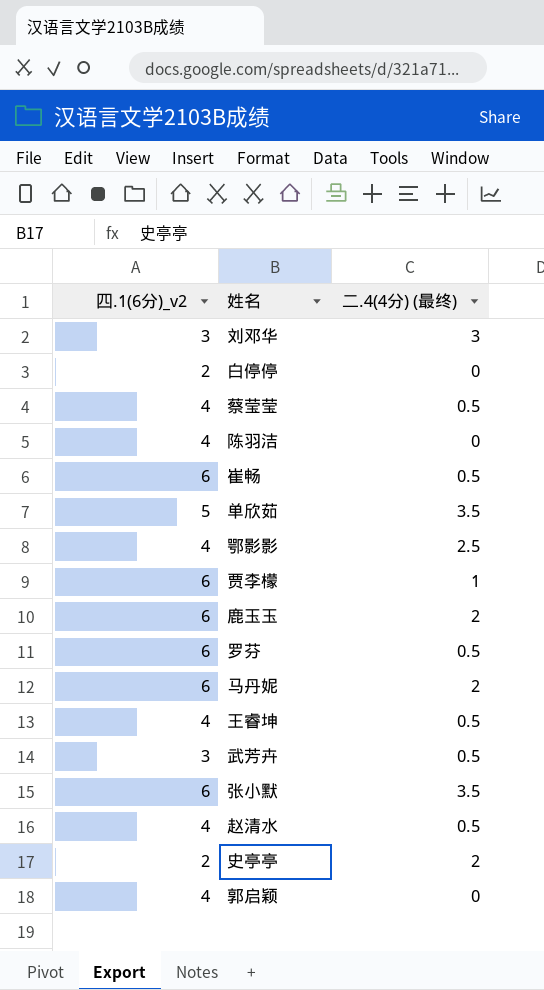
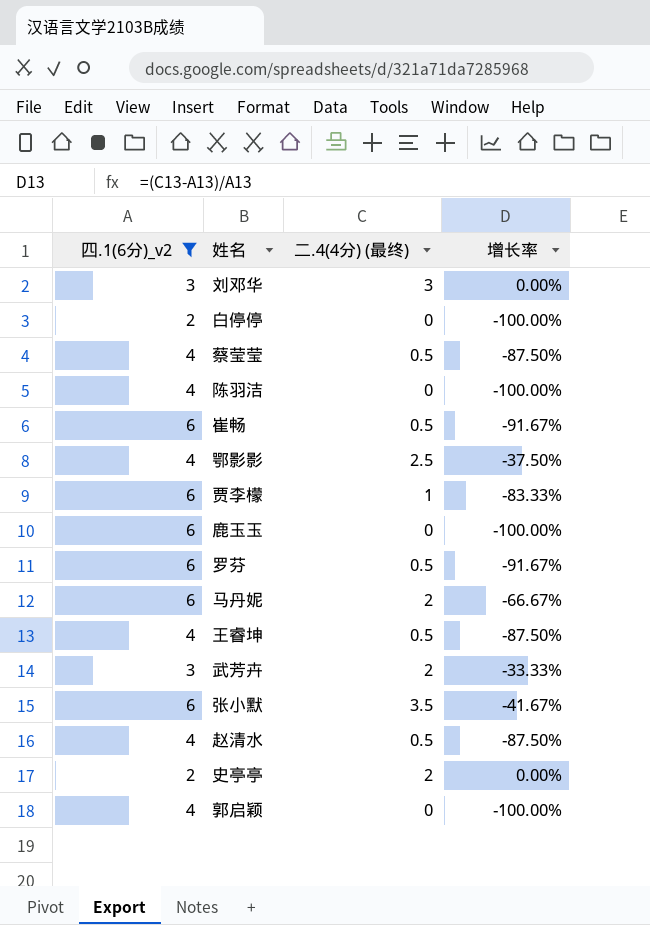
filter: none -> 四.1(6分)_v2 != 5
column 增长率 | formula: none -> ([二.4(4分) (最终)] - [四.1(6分)_v2]) / [四.1(6分)_v2]
鹿玉玉 | 二.4(4分) (最终): 2 -> 0
武芳卉 | 二.4(4分) (最终): 0.5 -> 2

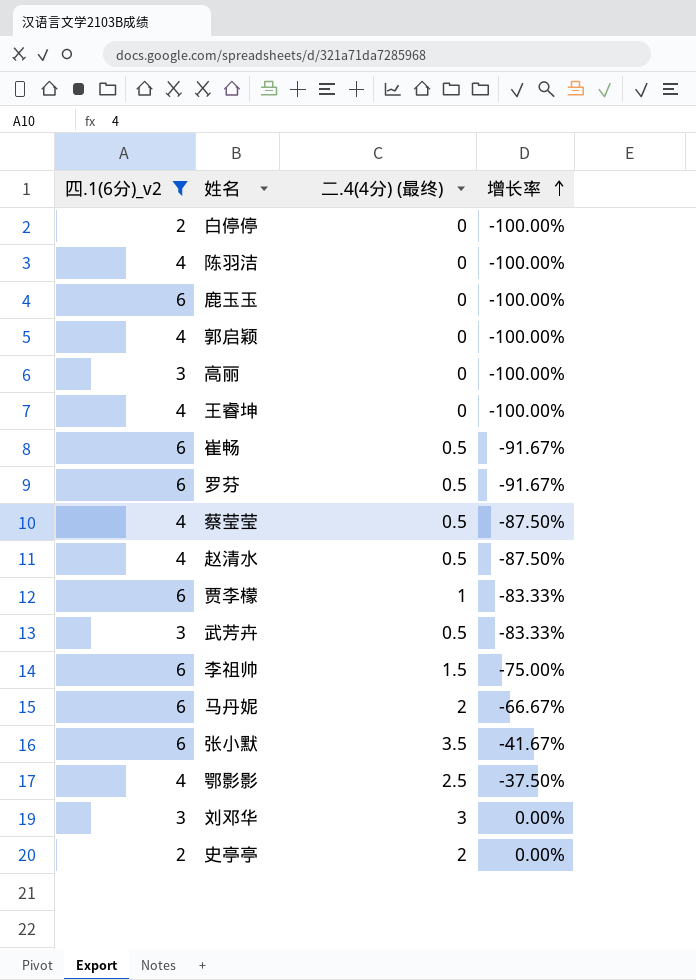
row order: none -> 增长率 ascending
row 高丽: none -> 3 | 0 | -100.00%
王睿坤 | 二.4(4分) (最终): 0.5 -> 0
王睿坤 | 增长率: -87.50% -> -100.00%
武芳卉 | 二.4(4分) (最终): 2 -> 0.5
武芳卉 | 增长率: -33.33% -> -83.33%
row 李祖帅: none -> 6 | 1.5 | -75.00%

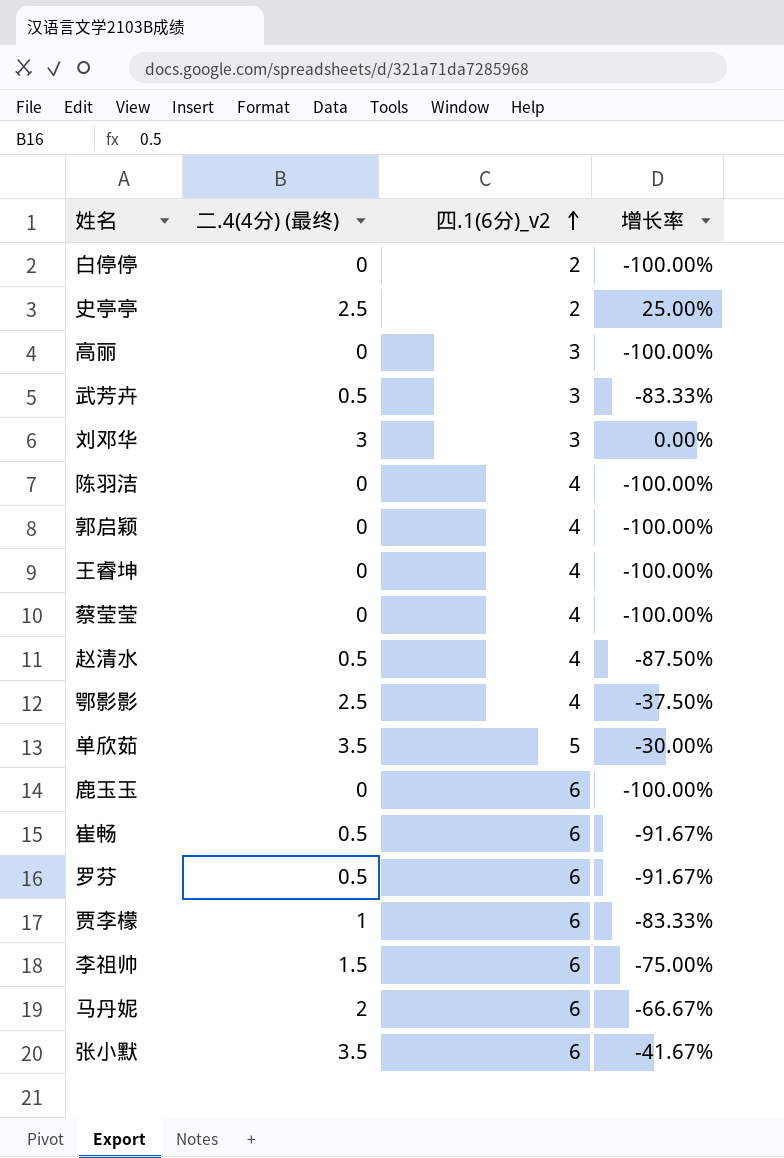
filter: 四.1(6分)_v2 != 5 -> none
row order: 增长率 ascending -> 四.1(6分)_v2 ascending
column 四.1(6分)_v2 | position: 1 -> 3
史亭亭 | 二.4(4分) (最终): 2 -> 2.5
史亭亭 | 增长率: 0.00% -> 25.00%
蔡莹莹 | 二.4(4分) (最终): 0.5 -> 0
蔡莹莹 | 增长率: -87.50% -> -100.00%

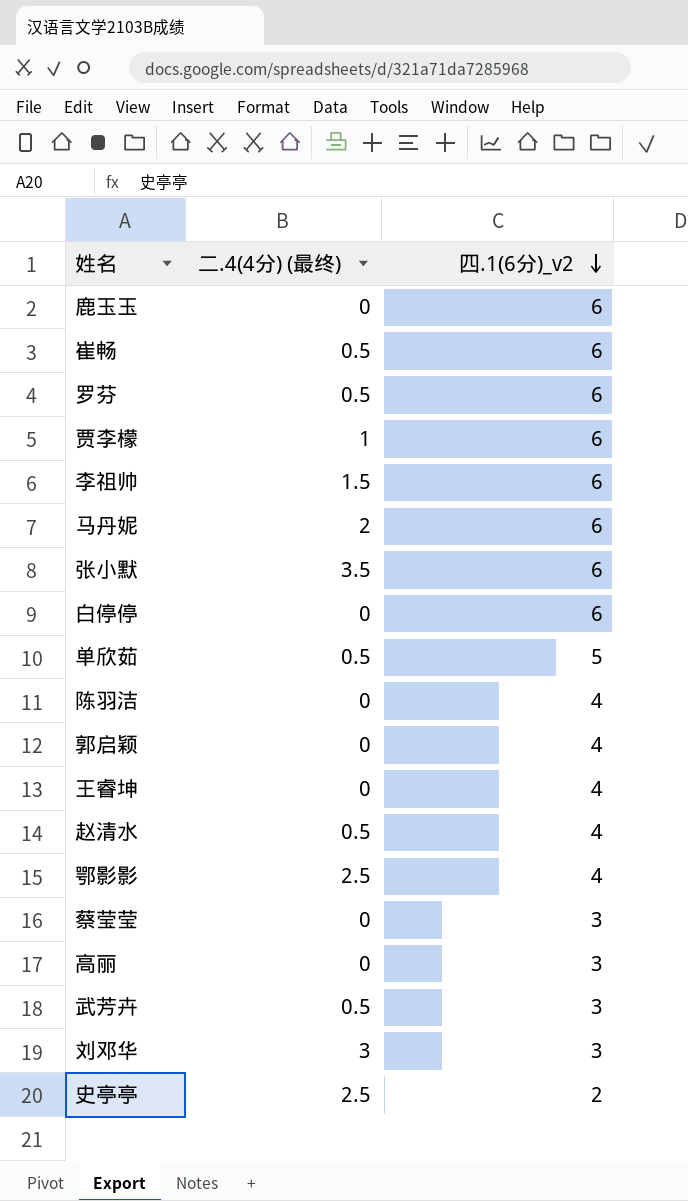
row order: 四.1(6分)_v2 ascending -> 四.1(6分)_v2 descending
column 增长率 | formula: ([二.4(4分) (最终)] - [四.1(6分)_v2]) / [四.1(6分)_v2] -> none
白停停 | 四.1(6分)_v2: 2 -> 6
单欣茹 | 二.4(4分) (最终): 3.5 -> 0.5
蔡莹莹 | 四.1(6分)_v2: 4 -> 3

